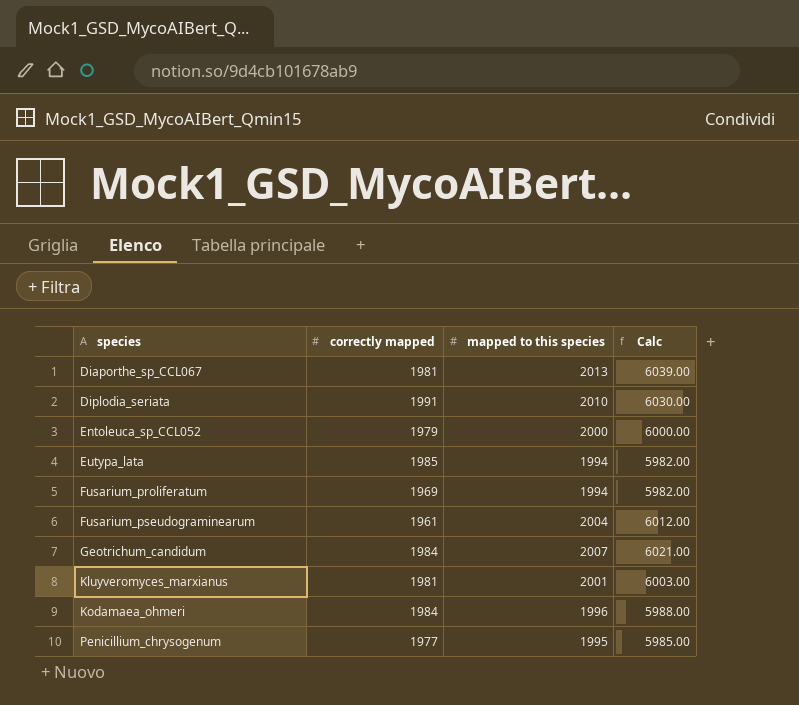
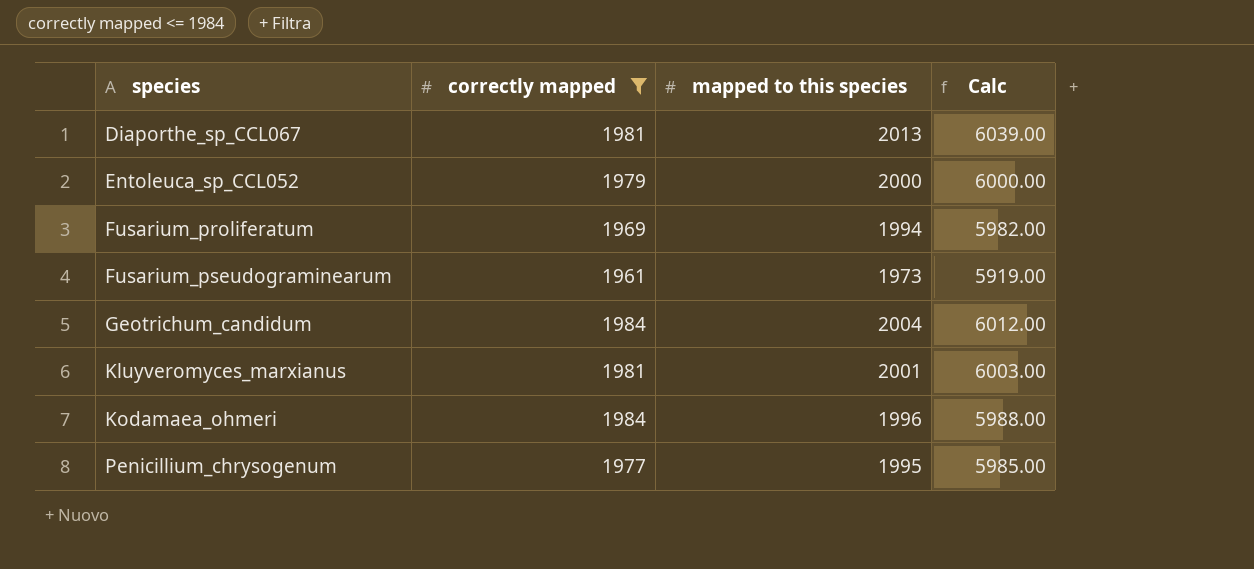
filter: none -> correctly mapped <= 1984
Fusarium_pseudograminearum | mapped to this species: 2004 -> 1973
Fusarium_pseudograminearum | Calc: 6012.00 -> 5919.00
Geotrichum_candidum | mapped to this species: 2007 -> 2004
Geotrichum_candidum | Calc: 6021.00 -> 6012.00

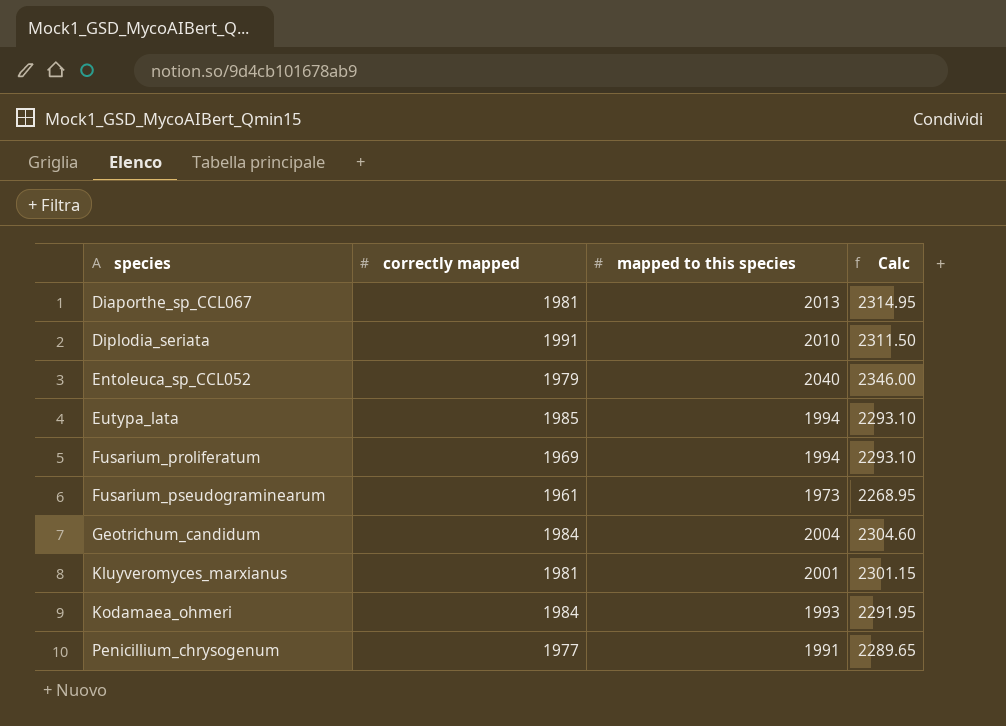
filter: correctly mapped <= 1984 -> none
column Calc | formula: [mapped to this species] * 3 -> [mapped to this species] * 1.15
Entoleuca_sp_CCL052 | mapped to this species: 2000 -> 2040
Kodamaea_ohmeri | mapped to this species: 1996 -> 1993
Penicillium_chrysogenum | mapped to this species: 1995 -> 1991

